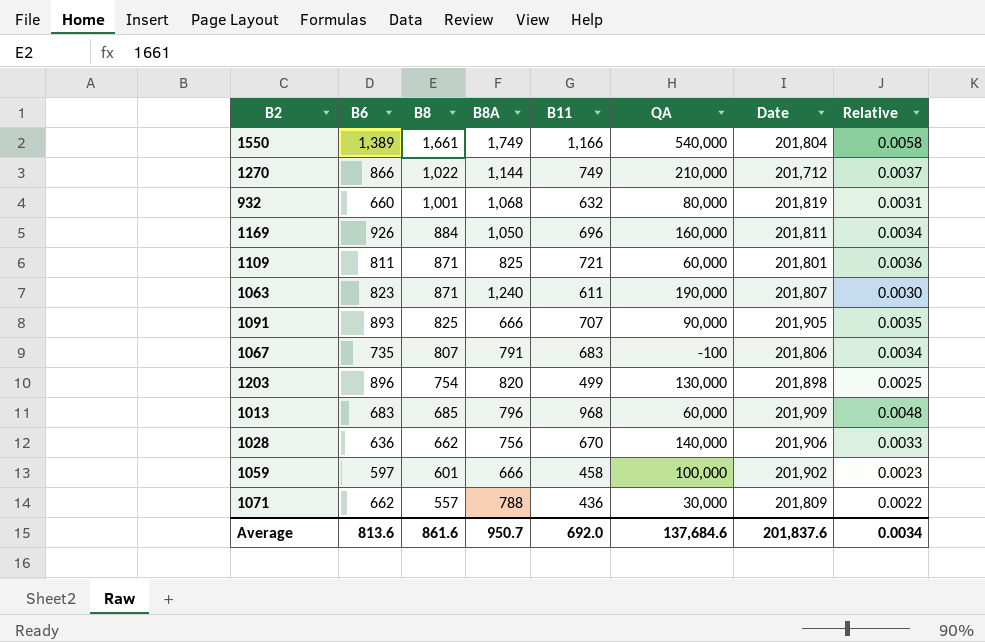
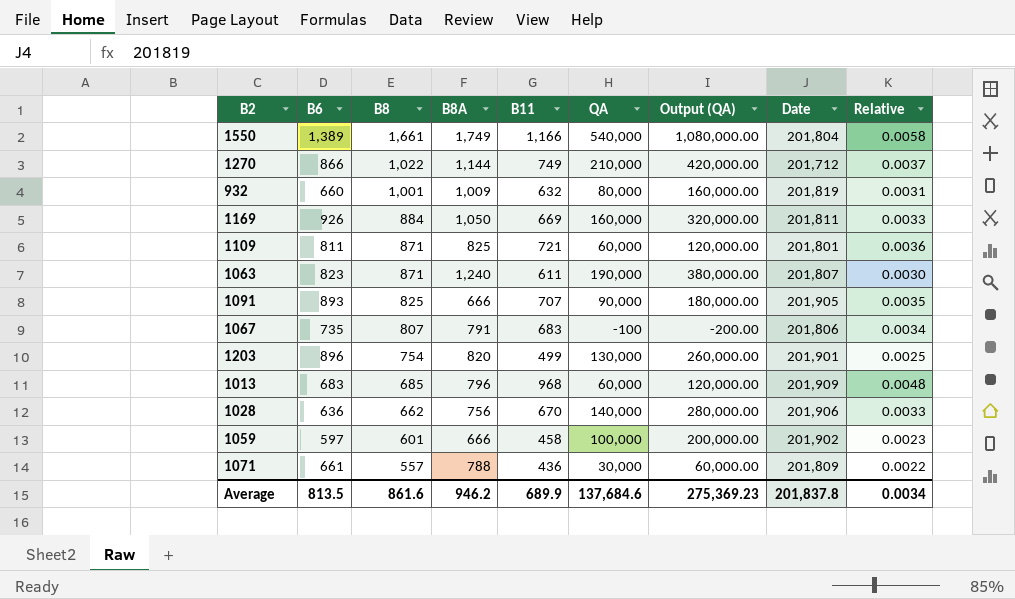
column Output (QA) | formula: none -> [QA] * 2
932 | B8A: 1,068 -> 1,009
1169 | B11: 696 -> 669
1169 | Relative: 0.0034 -> 0.0033
1203 | Date: 201,898 -> 201,901
1071 | B6: 662 -> 661
Average | B6: 813.6 -> 813.5
Average | B8A: 950.7 -> 946.2
Average | B11: 692.0 -> 689.9
Average | Date: 201,837.6 -> 201,837.8

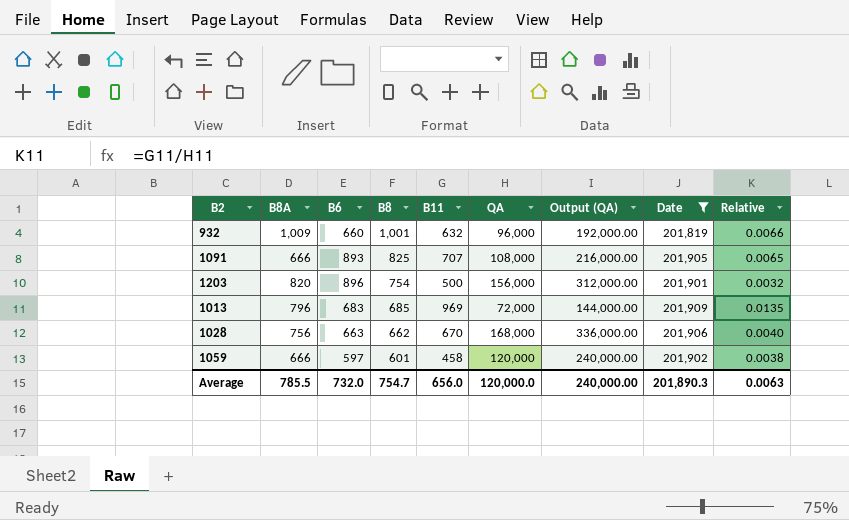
filter: none -> Date >= 201,819
column B8A | position: 4 -> 2
column Relative | formula: [B11] / [Date] -> [B11] / [QA]
932 | QA: 80,000 -> 96,000
932 | Output (QA): 160,000.00 -> 192,000.00
1091 | QA: 90,000 -> 108,000
1091 | Output (QA): 180,000.00 -> 216,000.00
1203 | B11: 499 -> 500
1203 | QA: 130,000 -> 156,000
1203 | Output (QA): 260,000.00 -> 312,000.00
1013 | B11: 968 -> 969
1013 | QA: 60,000 -> 72,000
1013 | Output (QA): 120,000.00 -> 144,000.00
1028 | B6: 636 -> 663
1028 | QA: 140,000 -> 168,000
1028 | Output (QA): 280,000.00 -> 336,000.00
1059 | QA: 100,000 -> 120,000
1059 | Output (QA): 200,000.00 -> 240,000.00
Average | B8A: 946.2 -> 785.5
Average | B6: 813.5 -> 732.0
Average | B8: 861.6 -> 754.7
Average | B11: 689.9 -> 656.0
Average | QA: 137,684.6 -> 120,000.0
Average | Output (QA): 275,369.23 -> 240,000.00
Average | Date: 201,837.8 -> 201,890.3
Average | Relative: 0.0034 -> 0.0063

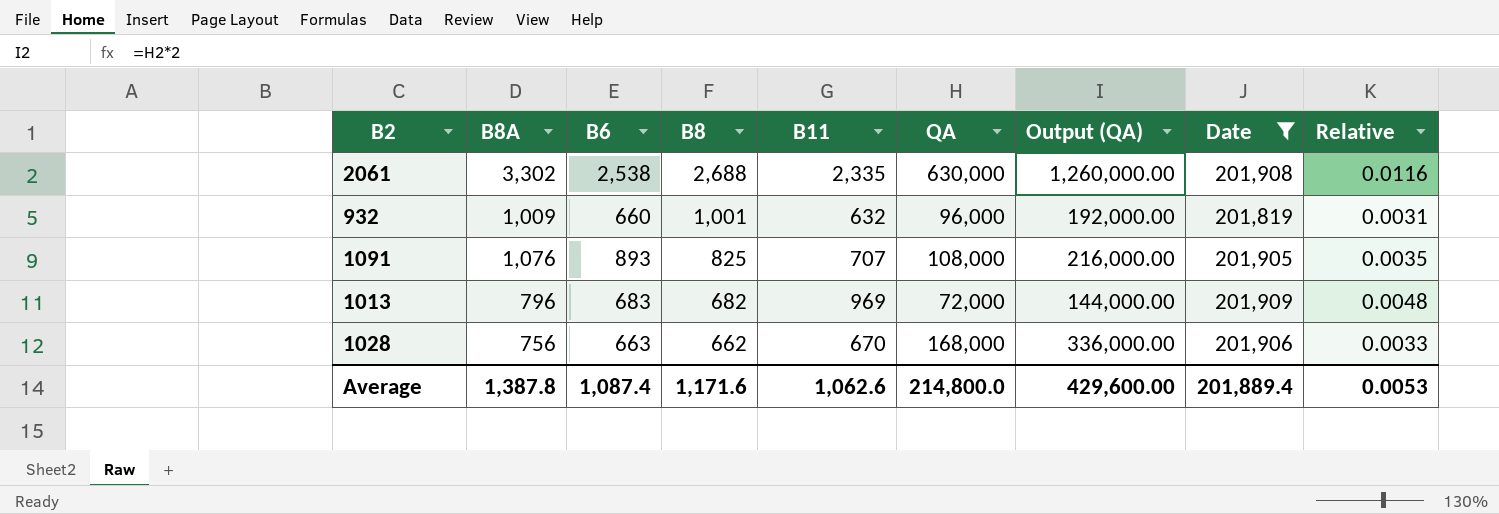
column Relative | formula: [B11] / [QA] -> [B11] / [Date]
row 1203: 820 | 896 | 754 | 500 | 156,000 | 312,000.00 | 201,901 | 0.0032 -> none
row 1059: 666 | 597 | 601 | 458 | 120,000 | 240,000.00 | 201,902 | 0.0038 -> none
row 2061: none -> 3,302 | 2,538 | 2,688 | 2,335 | 630,000 | 1,260,000.00 | 201,908 | 0.0116
1091 | B8A: 666 -> 1,076
1013 | B8: 685 -> 682
Average | B8A: 785.5 -> 1,387.8
Average | B6: 732.0 -> 1,087.4
Average | B8: 754.7 -> 1,171.6
Average | B11: 656.0 -> 1,062.6
Average | QA: 120,000.0 -> 214,800.0
Average | Output (QA): 240,000.00 -> 429,600.00
Average | Date: 201,890.3 -> 201,889.4
Average | Relative: 0.0063 -> 0.0053

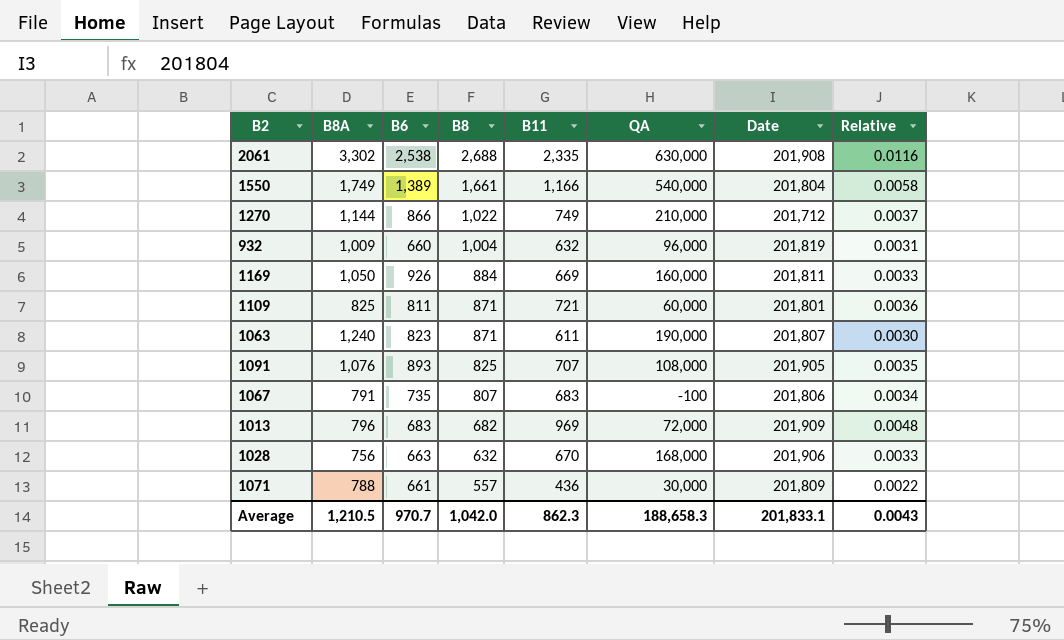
filter: Date >= 201,819 -> none
column Output (QA) | formula: [QA] * 2 -> none
932 | B8: 1,001 -> 1,004
1028 | B8: 662 -> 632
Average | B8A: 1,387.8 -> 1,210.5
Average | B6: 1,087.4 -> 970.7
Average | B8: 1,171.6 -> 1,042.0
Average | B11: 1,062.6 -> 862.3
Average | QA: 214,800.0 -> 188,658.3
Average | Date: 201,889.4 -> 201,833.1
Average | Relative: 0.0053 -> 0.0043

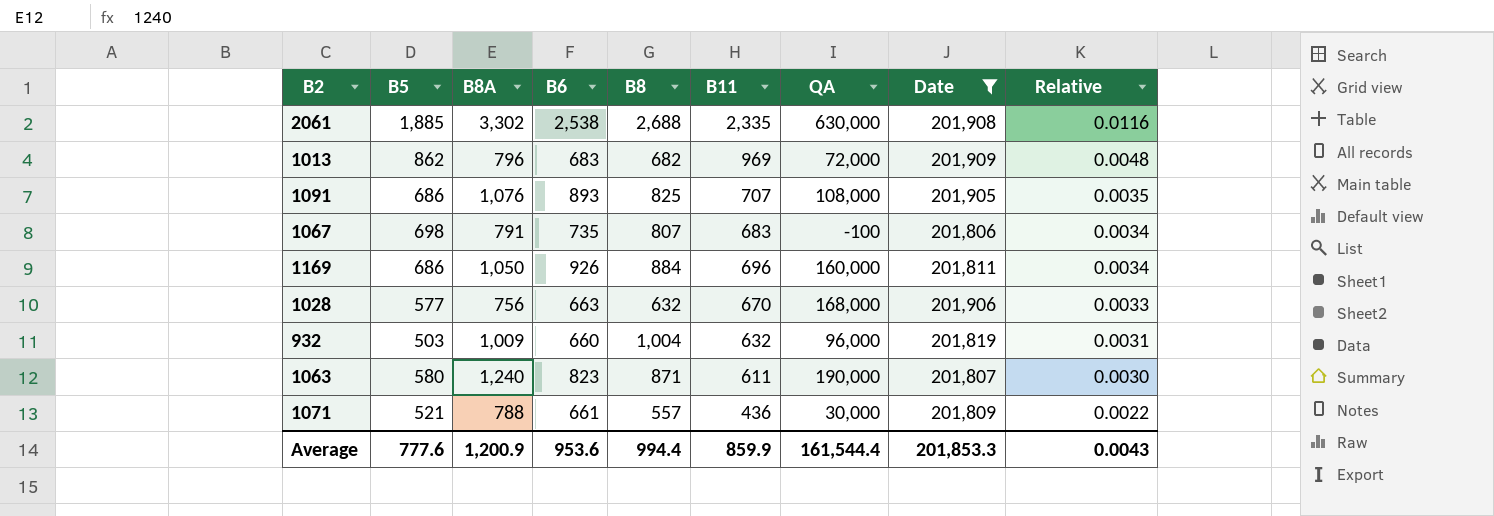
filter: none -> Date >= 201,806
row order: B8 descending -> Relative descending
column B5 | position: none -> 2
1169 | B11: 669 -> 696
1169 | Relative: 0.0033 -> 0.0034
Average | B8A: 1,210.5 -> 1,200.9
Average | B6: 970.7 -> 953.6
Average | B8: 1,042.0 -> 994.4
Average | B11: 862.3 -> 859.9
Average | QA: 188,658.3 -> 161,544.4
Average | Date: 201,833.1 -> 201,853.3

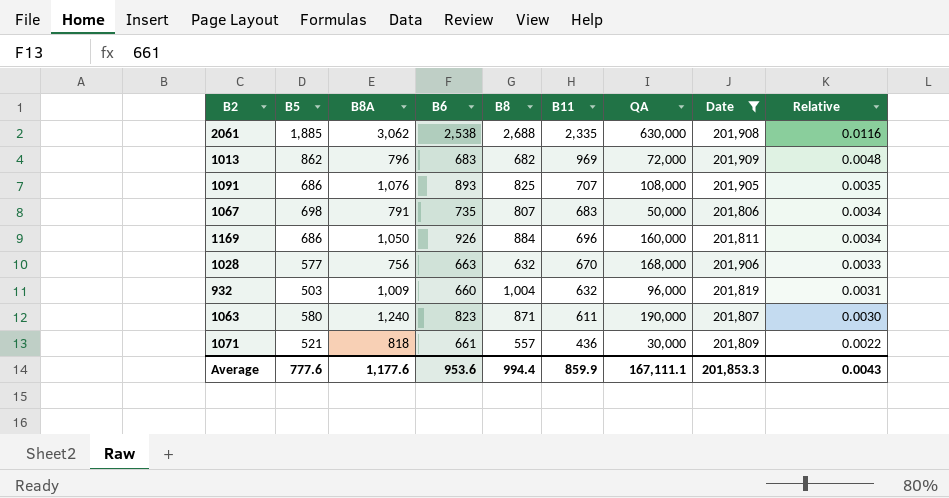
2061 | B8A: 3,302 -> 3,062
1067 | QA: -100 -> 50,000
1071 | B8A: 788 -> 818
Average | B8A: 1,200.9 -> 1,177.6
Average | QA: 161,544.4 -> 167,111.1

